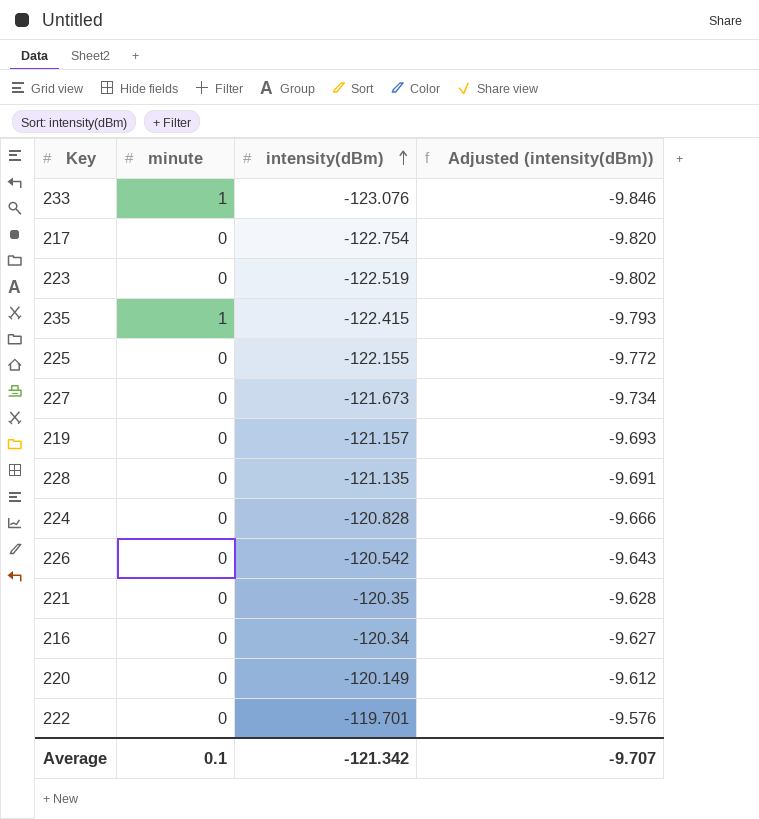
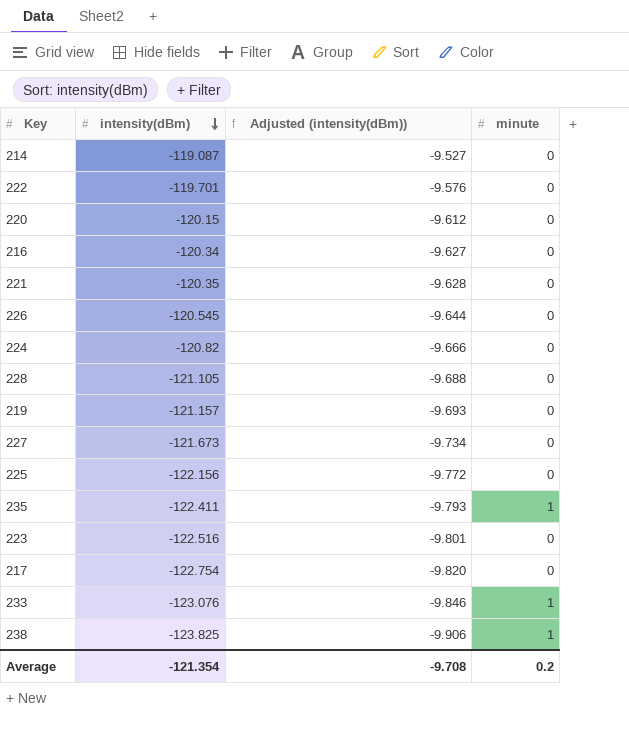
row order: intensity(dBm) ascending -> intensity(dBm) descending
column minute | position: 2 -> 4
row 214: none -> -119.087 | -9.527 | 0
220 | intensity(dBm): -120.149 -> -120.15
226 | intensity(dBm): -120.542 -> -120.545
226 | Adjusted (intensity(dBm)): -9.643 -> -9.644
224 | intensity(dBm): -120.828 -> -120.82
228 | intensity(dBm): -121.135 -> -121.105
228 | Adjusted (intensity(dBm)): -9.691 -> -9.688
225 | intensity(dBm): -122.155 -> -122.156
235 | intensity(dBm): -122.415 -> -122.411
223 | intensity(dBm): -122.519 -> -122.516
223 | Adjusted (intensity(dBm)): -9.802 -> -9.801
row 238: none -> -123.825 | -9.906 | 1
Average | intensity(dBm): -121.342 -> -121.354
Average | Adjusted (intensity(dBm)): -9.707 -> -9.708
Average | minute: 0.1 -> 0.2

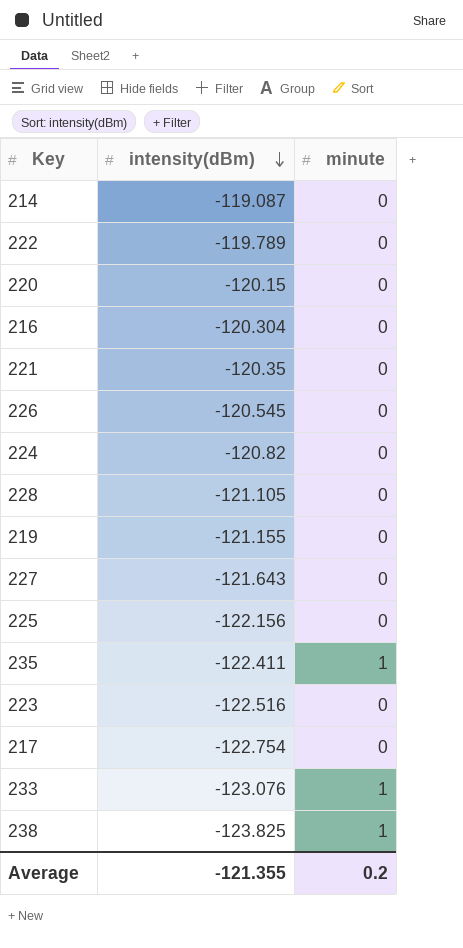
column Adjusted (intensity(dBm)) | formula: [intensity(dBm)] * 0.08 -> none
222 | intensity(dBm): -119.701 -> -119.789
216 | intensity(dBm): -120.34 -> -120.304
219 | intensity(dBm): -121.157 -> -121.155
227 | intensity(dBm): -121.673 -> -121.643
Average | intensity(dBm): -121.354 -> -121.355

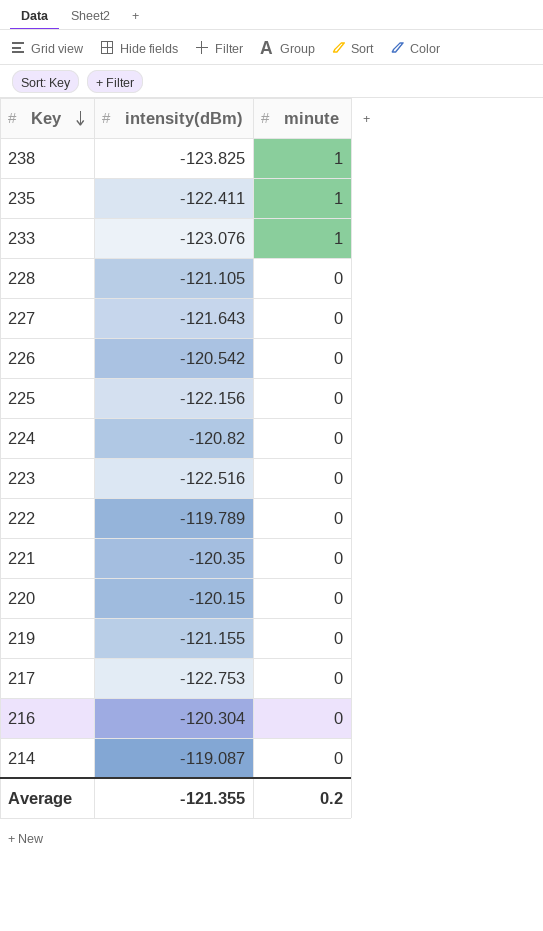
row order: intensity(dBm) descending -> Key descending
226 | intensity(dBm): -120.545 -> -120.542
217 | intensity(dBm): -122.754 -> -122.753

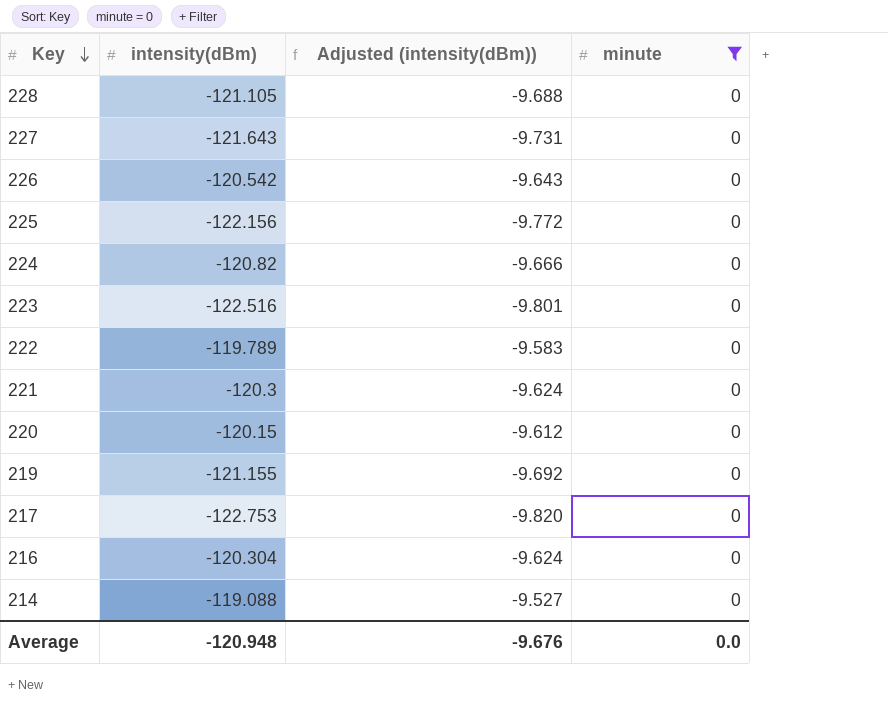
filter: none -> minute = 0
column Adjusted (intensity(dBm)) | formula: none -> [intensity(dBm)] * 0.08
221 | intensity(dBm): -120.35 -> -120.3
214 | intensity(dBm): -119.087 -> -119.088
Average | intensity(dBm): -121.355 -> -120.948
Average | minute: 0.2 -> 0.0

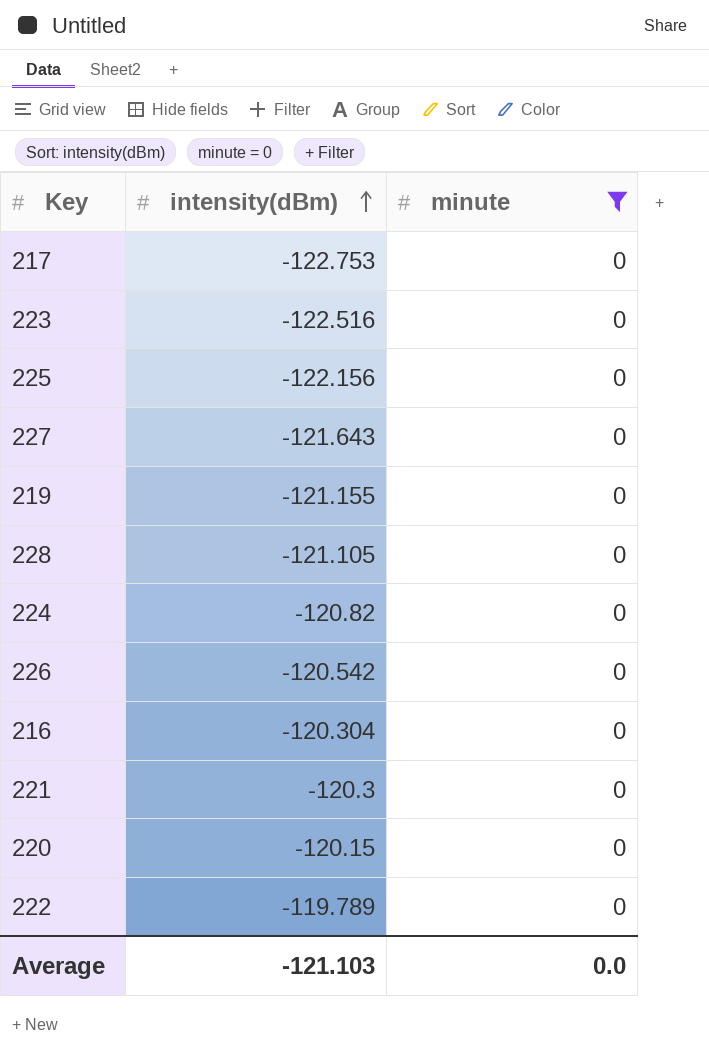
row order: Key descending -> intensity(dBm) ascending
column Adjusted (intensity(dBm)) | formula: [intensity(dBm)] * 0.08 -> none
row 214: -119.088 | -9.527 | 0 -> none
Average | intensity(dBm): -120.948 -> -121.103

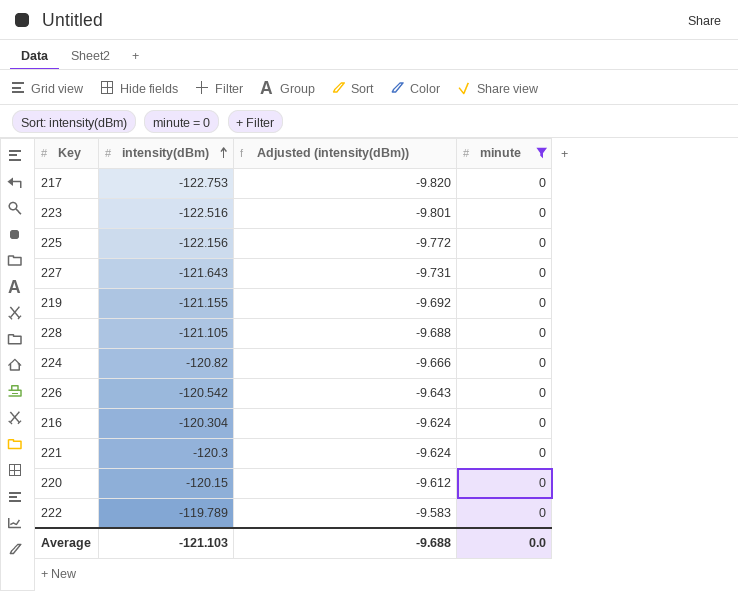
column Adjusted (intensity(dBm)) | formula: none -> [intensity(dBm)] * 0.08

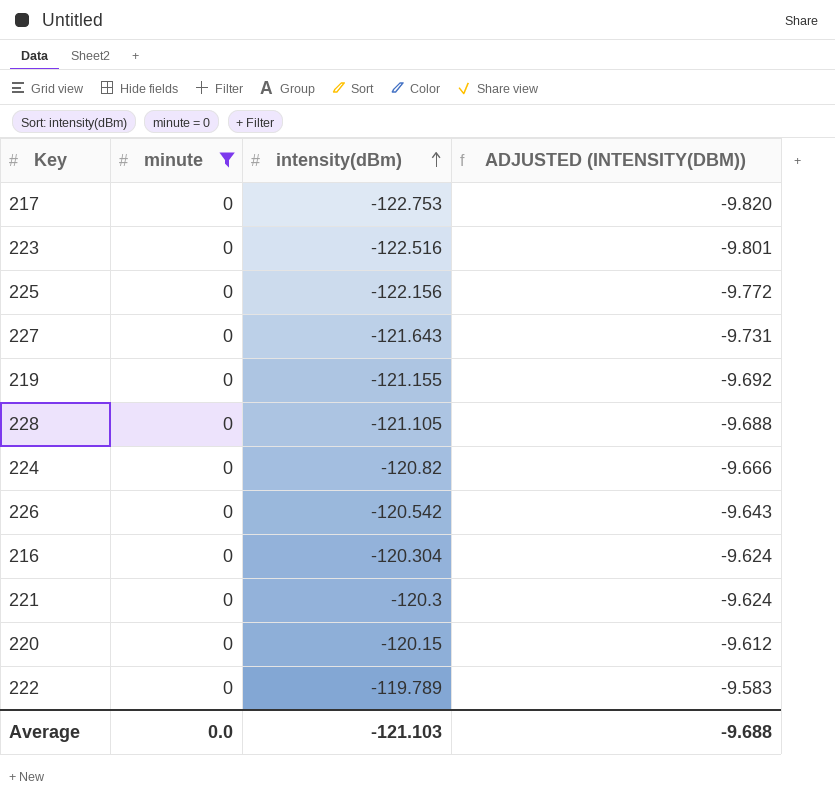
column minute | position: 4 -> 2
column name: Adjusted (intensity(dBm)) -> ADJUSTED (INTENSITY(DBM))

